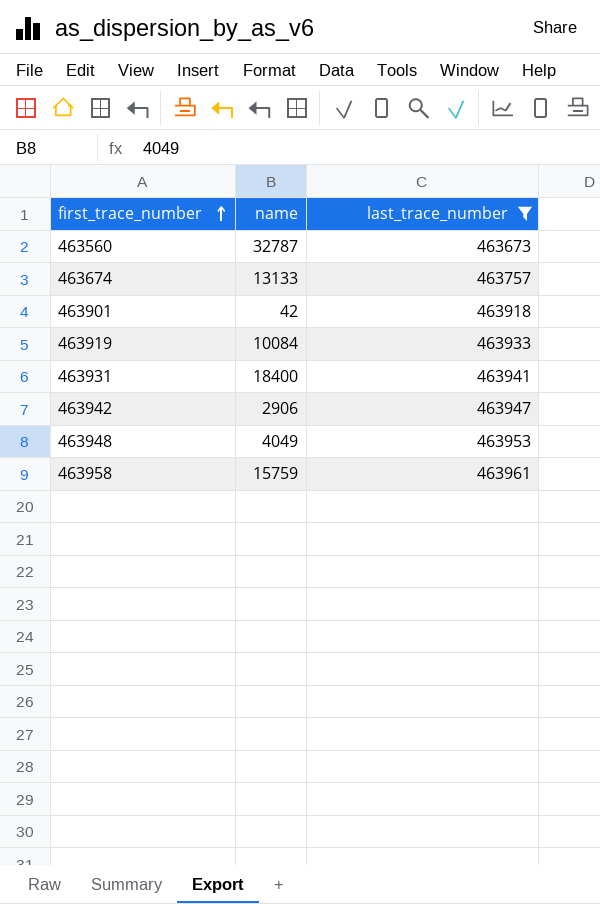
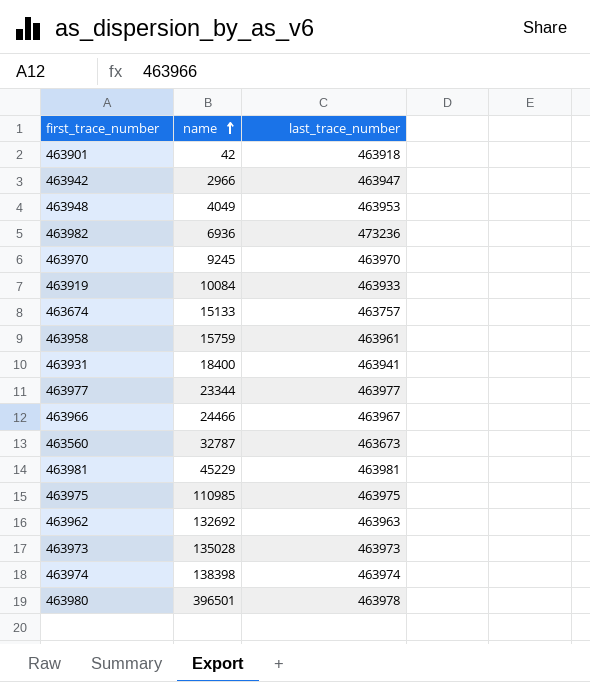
filter: last_trace_number <= 463961 -> none
row order: first_trace_number ascending -> name ascending
463942 | name: 2906 -> 2966
463674 | name: 13133 -> 15133

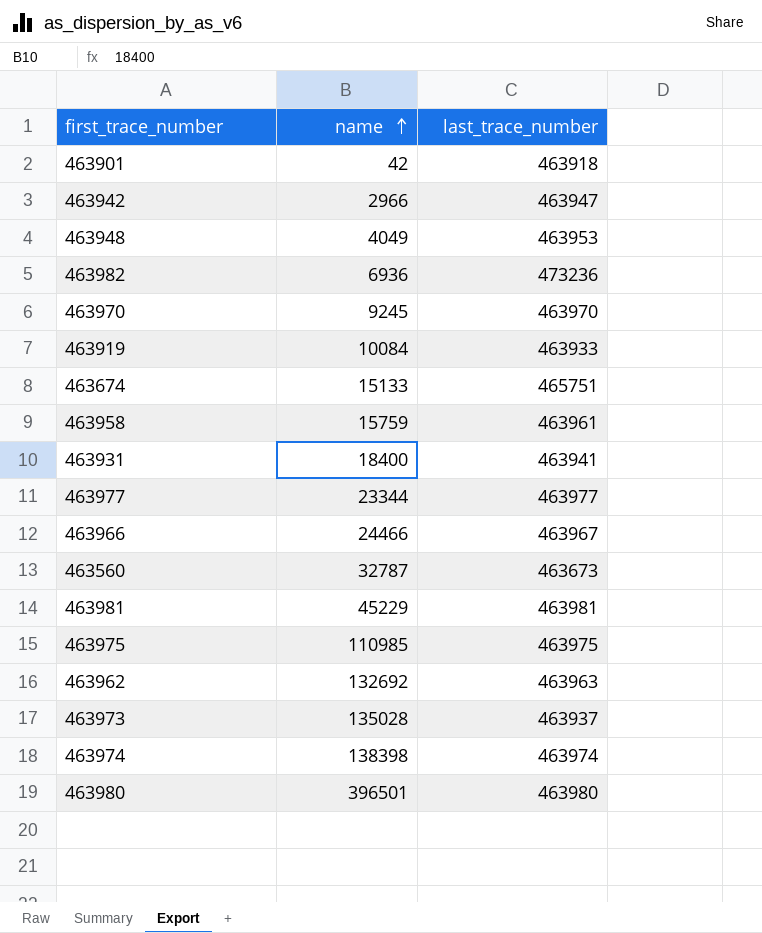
463674 | last_trace_number: 463757 -> 465751
463973 | last_trace_number: 463973 -> 463937
463980 | last_trace_number: 463978 -> 463980

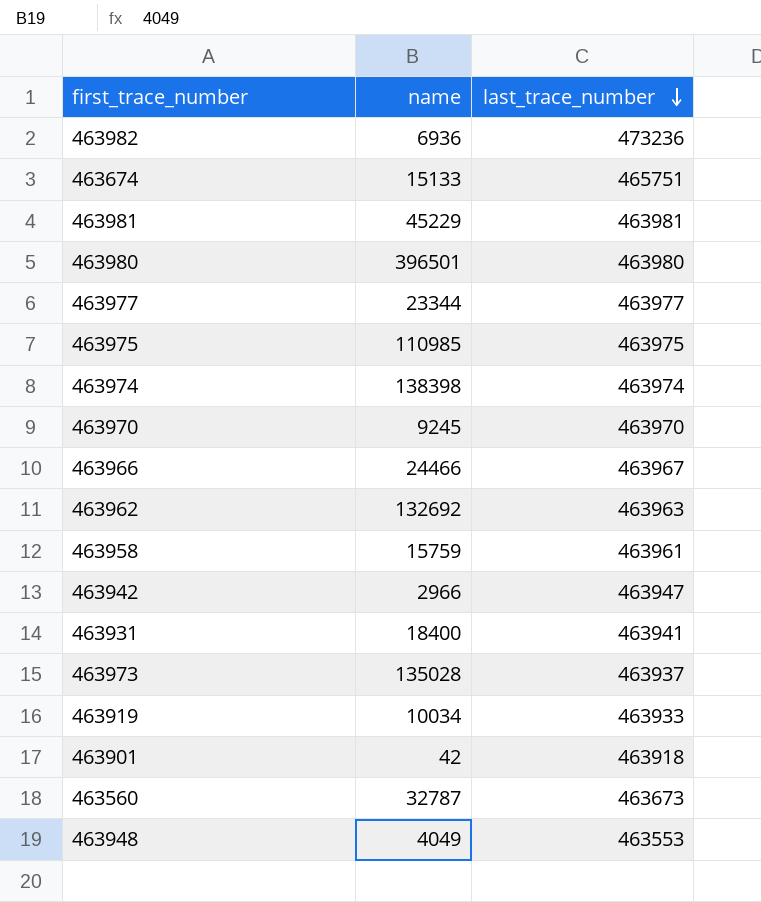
row order: name ascending -> last_trace_number descending
463919 | name: 10084 -> 10034
463948 | last_trace_number: 463953 -> 463553

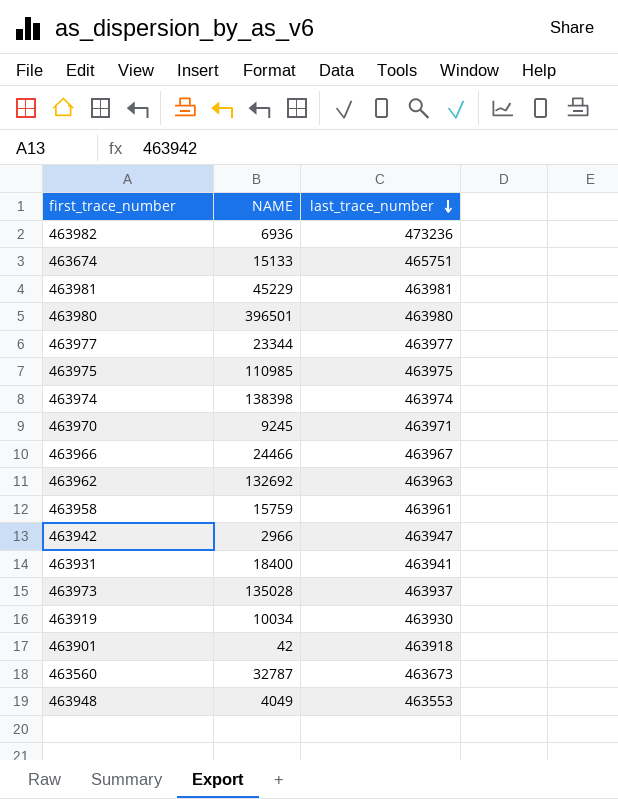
column name: name -> NAME
463970 | last_trace_number: 463970 -> 463971
463919 | last_trace_number: 463933 -> 463930

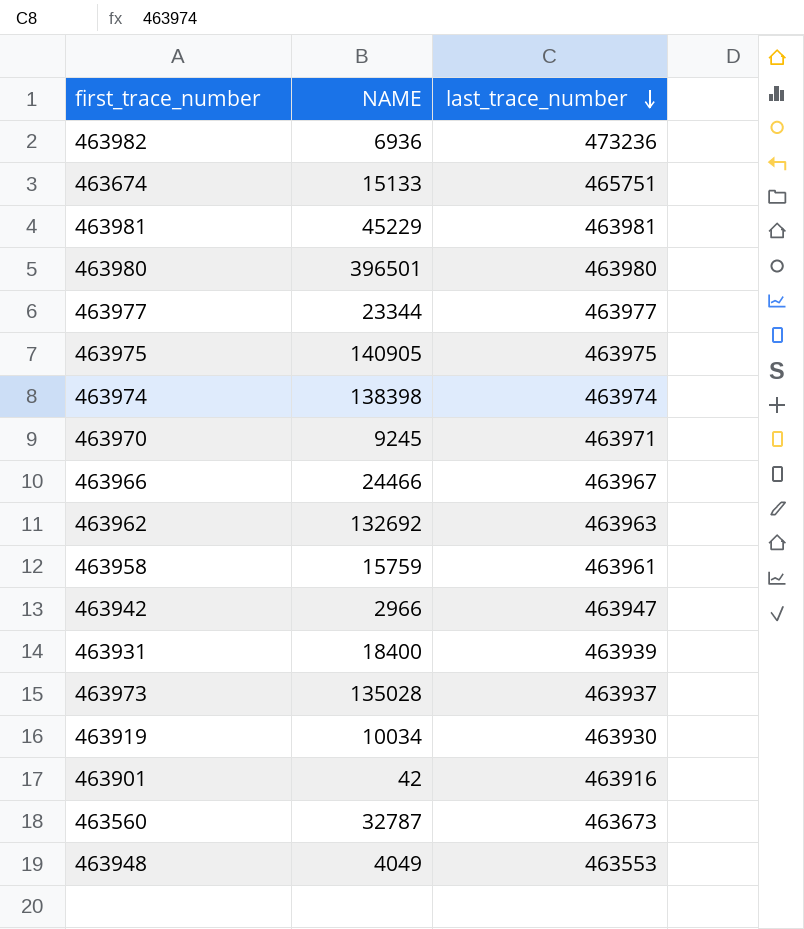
463975 | NAME: 110985 -> 140905
463931 | last_trace_number: 463941 -> 463939
463901 | last_trace_number: 463918 -> 463916

